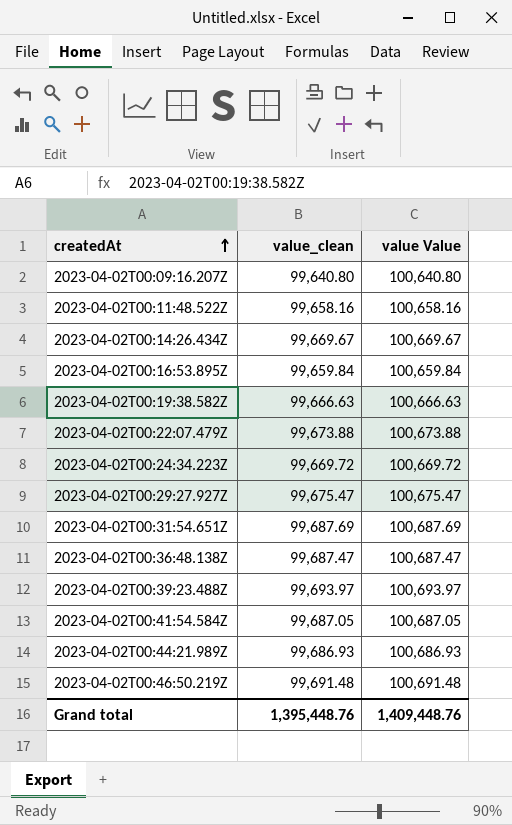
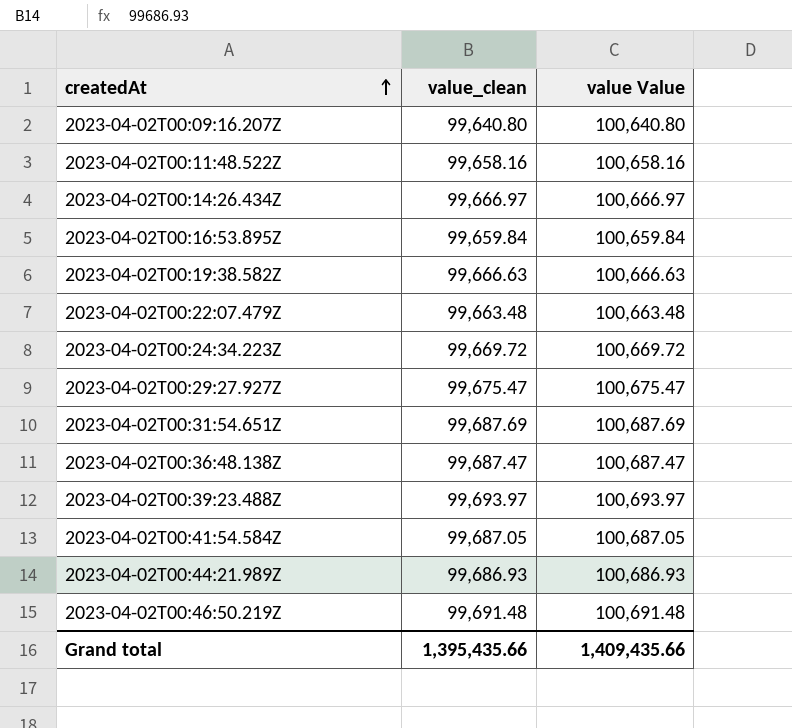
2023-04-02T00:14:26.434Z | value_clean: 99,669.67 -> 99,666.97
2023-04-02T00:14:26.434Z | value Value: 100,669.67 -> 100,666.97
2023-04-02T00:22:07.479Z | value_clean: 99,673.88 -> 99,663.48
2023-04-02T00:22:07.479Z | value Value: 100,673.88 -> 100,663.48
Grand total | value_clean: 1,395,448.76 -> 1,395,435.66
Grand total | value Value: 1,409,448.76 -> 1,409,435.66

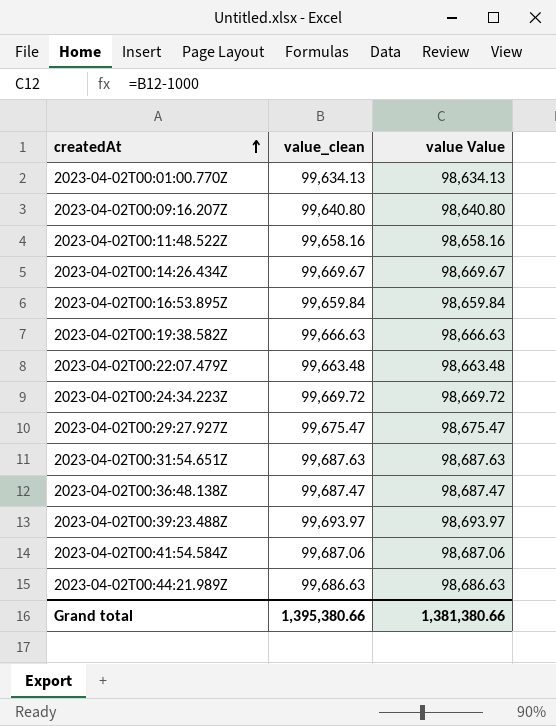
column value Value | formula: [value_clean] + 1000 -> [value_clean] - 1000
row 2023-04-02T00:46:50.219Z: 99,691.48 | 100,691.48 -> none
row 2023-04-02T00:01:00.770Z: none -> 99,634.13 | 98,634.13
2023-04-02T00:14:26.434Z | value_clean: 99,666.97 -> 99,669.67
2023-04-02T00:31:54.651Z | value_clean: 99,687.69 -> 99,687.63
2023-04-02T00:41:54.584Z | value_clean: 99,687.05 -> 99,687.06
2023-04-02T00:44:21.989Z | value_clean: 99,686.93 -> 99,686.63
Grand total | value_clean: 1,395,435.66 -> 1,395,380.66
Grand total | value Value: 1,409,435.66 -> 1,381,380.66

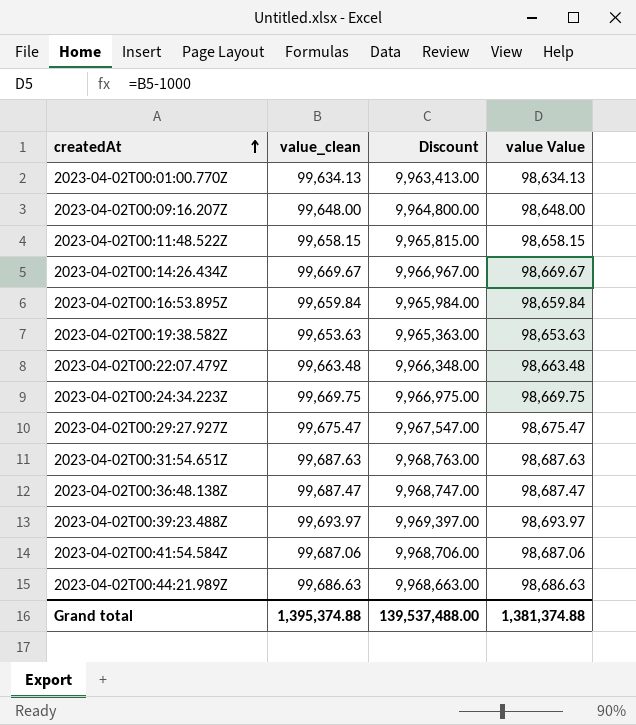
column Discount | formula: none -> [value_clean] * 100
2023-04-02T00:09:16.207Z | value_clean: 99,640.80 -> 99,648.00
2023-04-02T00:09:16.207Z | value Value: 98,640.80 -> 98,648.00
2023-04-02T00:11:48.522Z | value_clean: 99,658.16 -> 99,658.15
2023-04-02T00:11:48.522Z | value Value: 98,658.16 -> 98,658.15
2023-04-02T00:19:38.582Z | value_clean: 99,666.63 -> 99,653.63
2023-04-02T00:19:38.582Z | value Value: 98,666.63 -> 98,653.63
2023-04-02T00:24:34.223Z | value_clean: 99,669.72 -> 99,669.75
2023-04-02T00:24:34.223Z | value Value: 98,669.72 -> 98,669.75
Grand total | value_clean: 1,395,380.66 -> 1,395,374.88
Grand total | value Value: 1,381,380.66 -> 1,381,374.88

